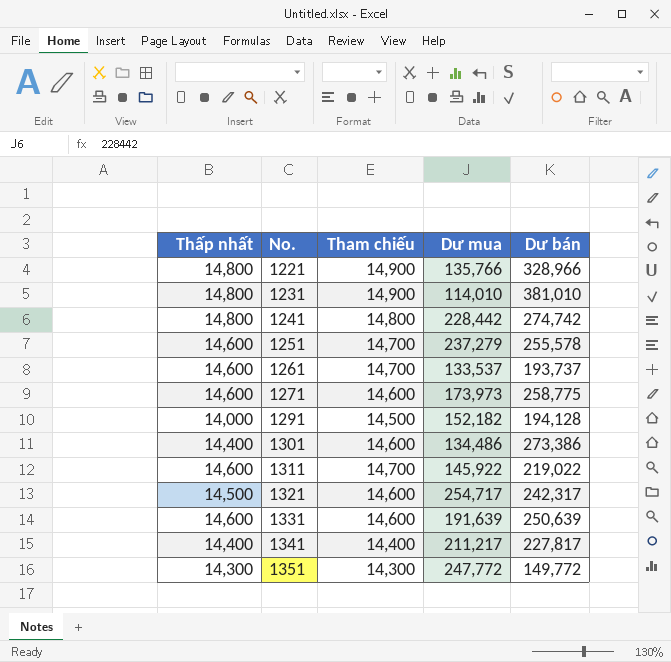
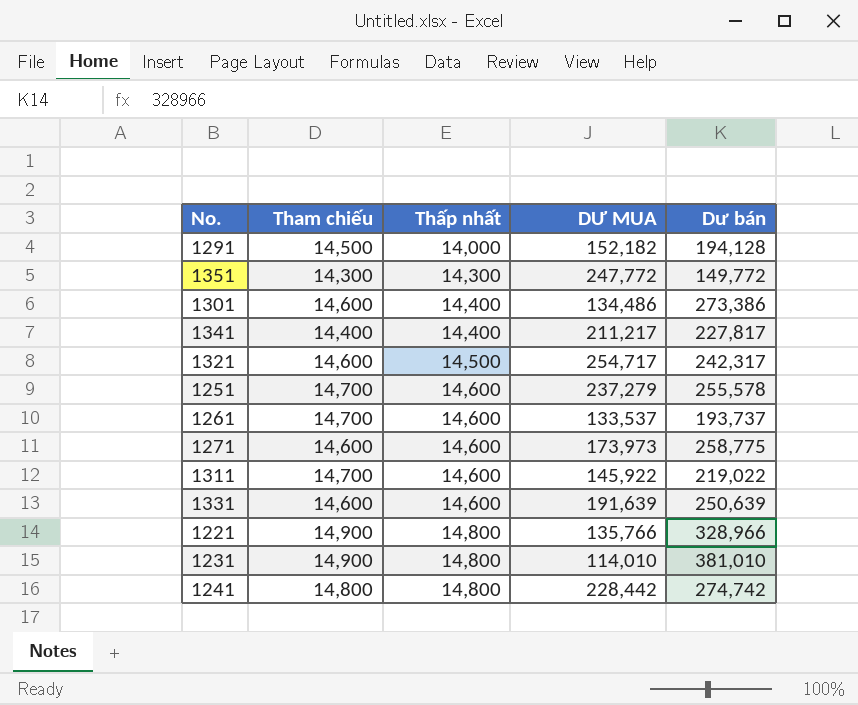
row order: No. ascending -> Thấp nhất ascending
column Thấp nhất | position: 1 -> 3
column name: Dư mua -> DƯ MUA

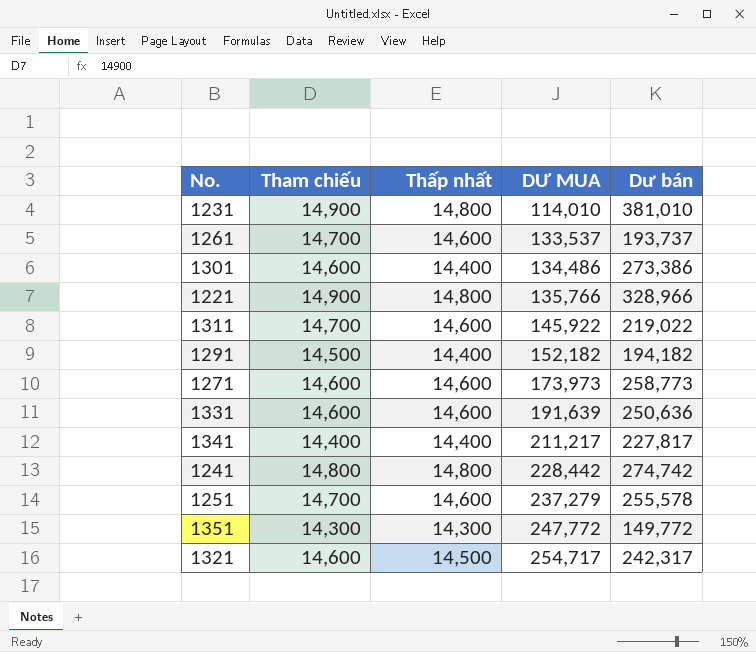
row order: Thấp nhất ascending -> DƯ MUA ascending
1291 | Thấp nhất: 14,000 -> 14,400
1291 | Dư bán: 194,128 -> 194,182
1271 | Dư bán: 258,775 -> 258,773
1331 | Dư bán: 250,639 -> 250,636

